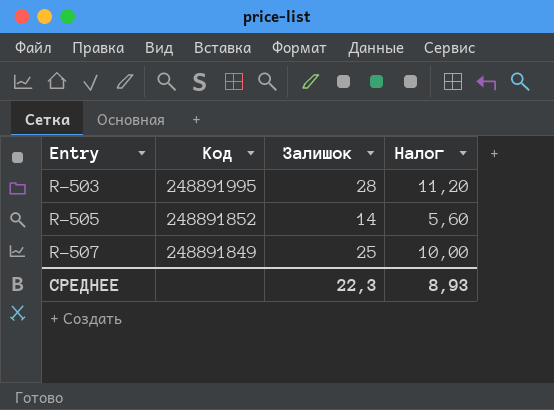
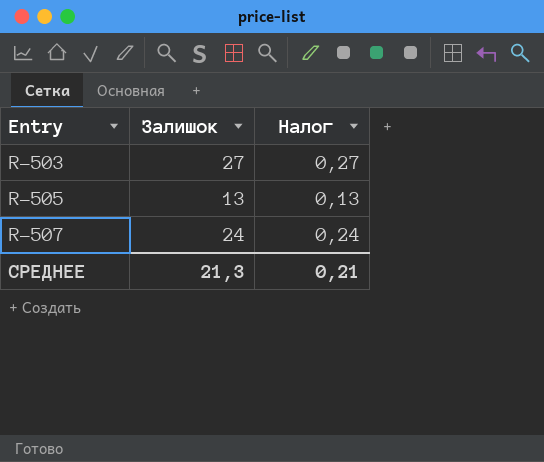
column Код | position: 2 -> none
column Налог | formula: [Залишок] * 0,4 -> [Залишок] * 0,01
R-503 | Залишок: 28 -> 27
R-505 | Залишок: 14 -> 13
R-507 | Залишок: 25 -> 24
СРЕДНЕЕ | Залишок: 22,3 -> 21,3
СРЕДНЕЕ | Налог: 8,93 -> 0,21

